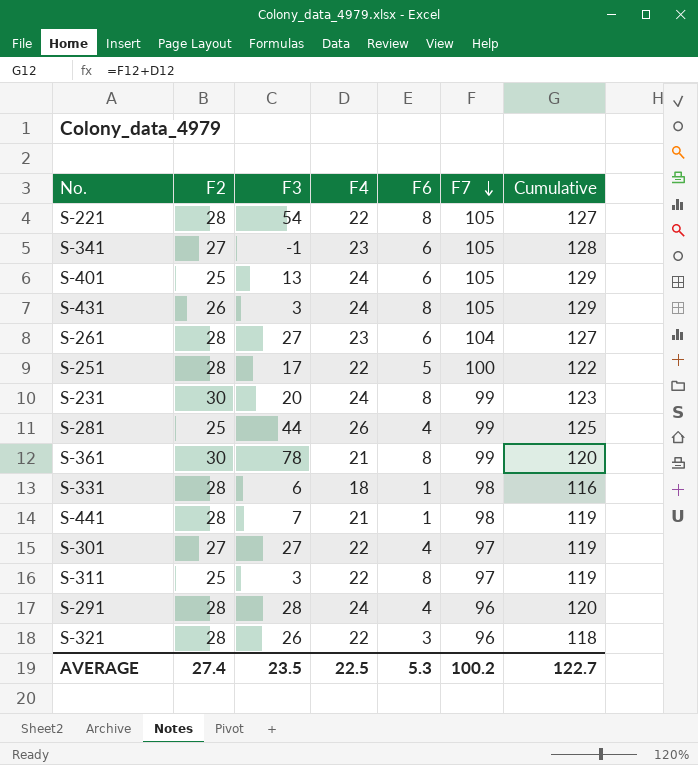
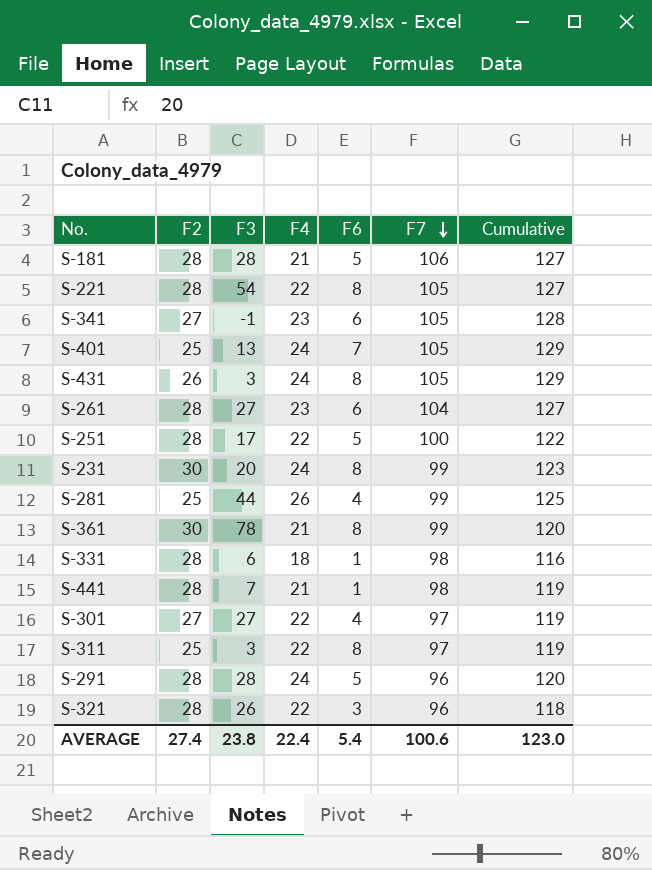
row S-181: none -> 28 | 28 | 21 | 5 | 106 | 127
S-401 | F6: 6 -> 7
S-291 | F6: 4 -> 5
AVERAGE | F3: 23.5 -> 23.8
AVERAGE | F4: 22.5 -> 22.4
AVERAGE | F6: 5.3 -> 5.4
AVERAGE | F7: 100.2 -> 100.6
AVERAGE | Cumulative: 122.7 -> 123.0

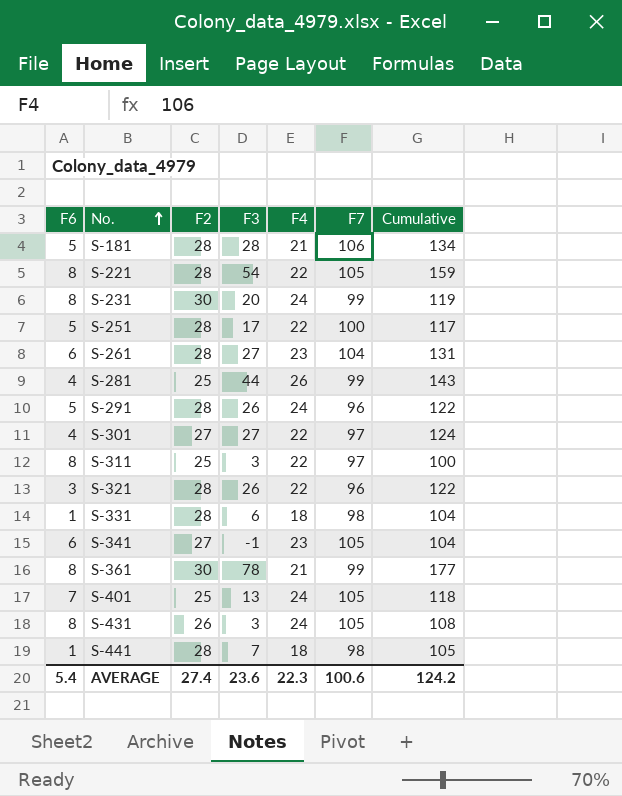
row order: F7 descending -> No. ascending
column F6 | position: 5 -> 1
column Cumulative | formula: [F4] + [F7] -> [F3] + [F7]
S-291 | F3: 28 -> 26
S-441 | F4: 21 -> 18
AVERAGE | F3: 23.8 -> 23.6
AVERAGE | F4: 22.4 -> 22.3
AVERAGE | Cumulative: 123.0 -> 124.2

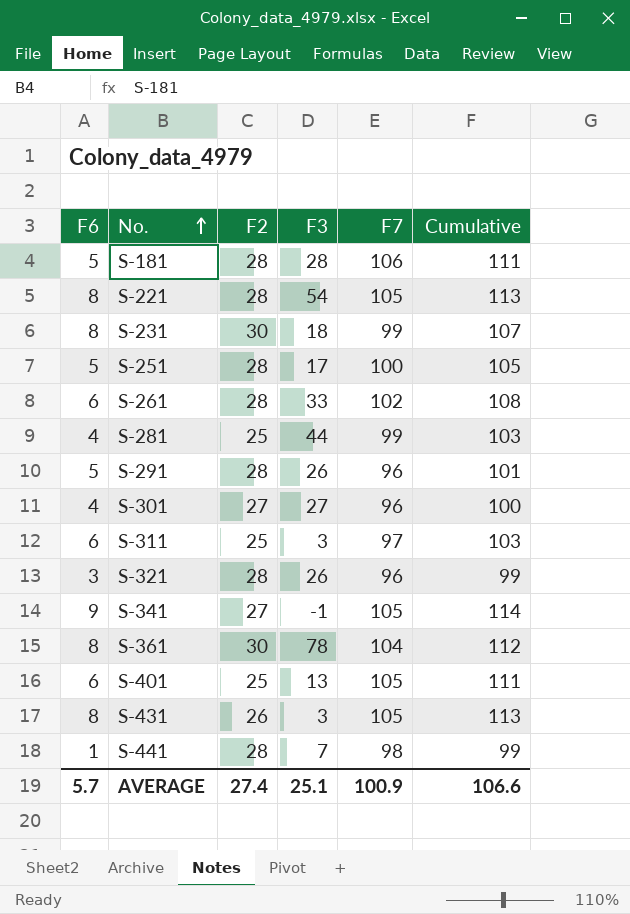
column F4 | position: 5 -> none
column Cumulative | formula: [F3] + [F7] -> [F6] + [F7]
row S-331: 1 | 28 | 6 | 18 | 98 | 104 -> none
S-231 | F3: 20 -> 18
S-261 | F3: 27 -> 33
S-261 | F7: 104 -> 102
S-301 | F7: 97 -> 96
S-311 | F6: 8 -> 6
S-341 | F6: 6 -> 9
S-361 | F7: 99 -> 104
S-401 | F6: 7 -> 6
AVERAGE | F6: 5.4 -> 5.7
AVERAGE | F3: 23.6 -> 25.1
AVERAGE | F7: 100.6 -> 100.9
AVERAGE | Cumulative: 124.2 -> 106.6

